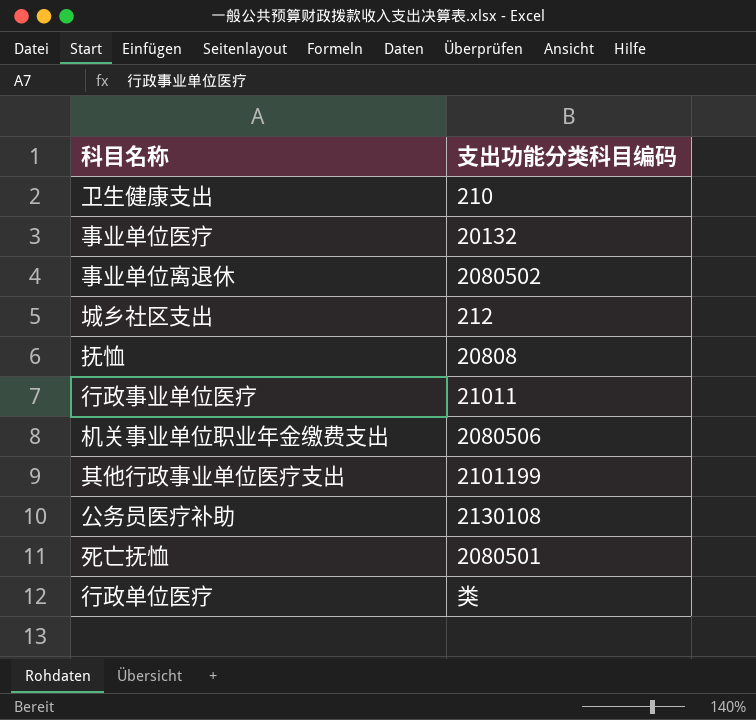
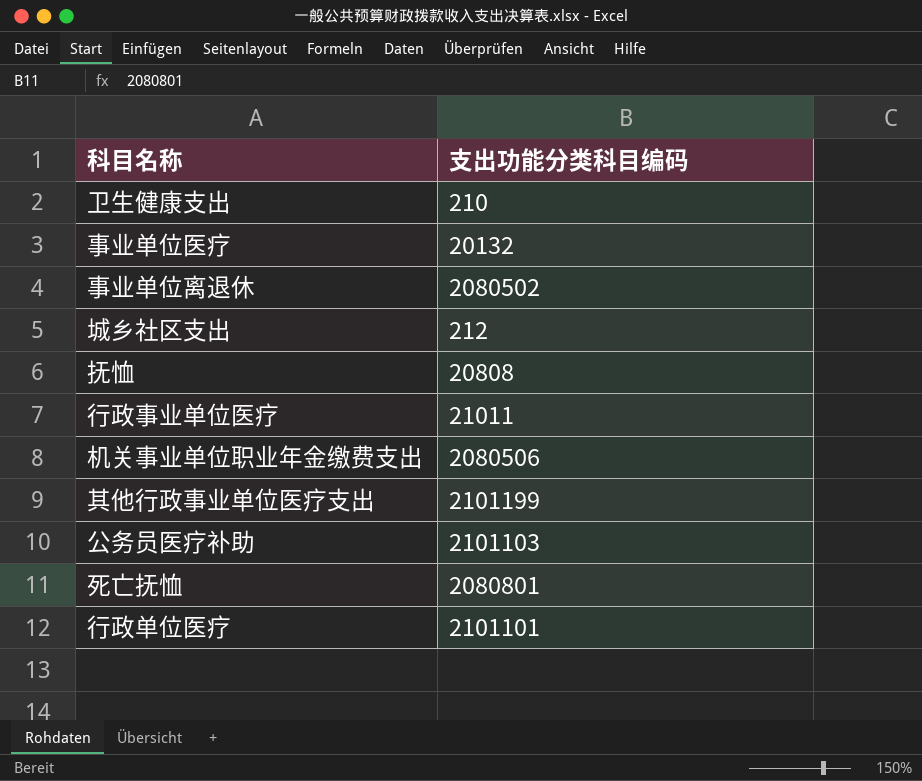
公务员医疗补助 | 支出功能分类科目编码: 2130108 -> 2101103
死亡抚恤 | 支出功能分类科目编码: 2080501 -> 2080801
行政单位医疗 | 支出功能分类科目编码: 类 -> 2101101

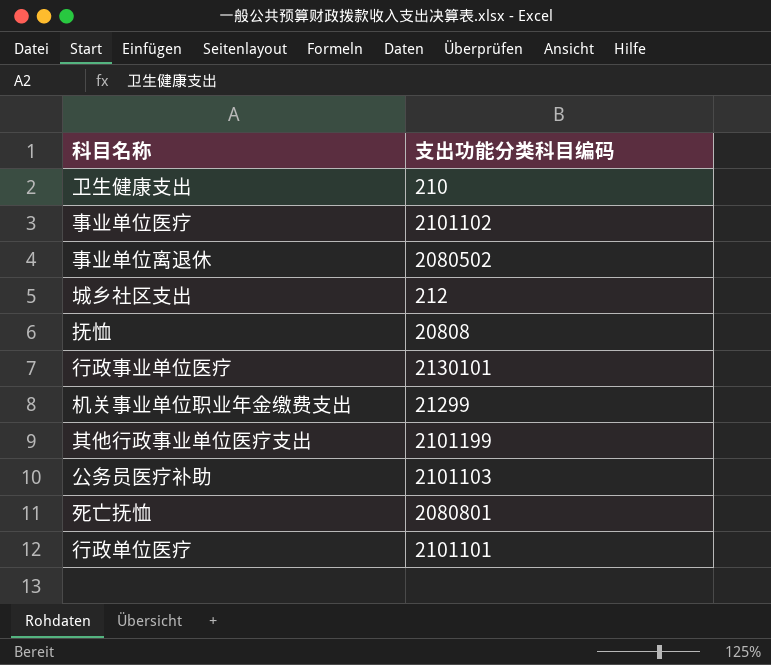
事业单位医疗 | 支出功能分类科目编码: 20132 -> 2101102
行政事业单位医疗 | 支出功能分类科目编码: 21011 -> 2130101
机关事业单位职业年金缴费支出 | 支出功能分类科目编码: 2080506 -> 21299

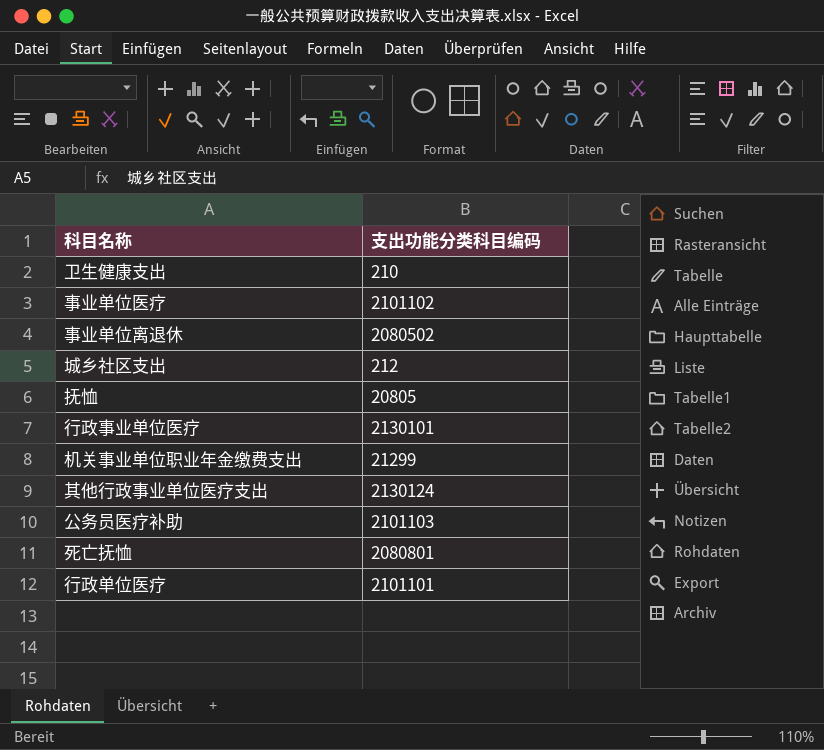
抚恤 | 支出功能分类科目编码: 20808 -> 20805
其他行政事业单位医疗支出 | 支出功能分类科目编码: 2101199 -> 2130124

